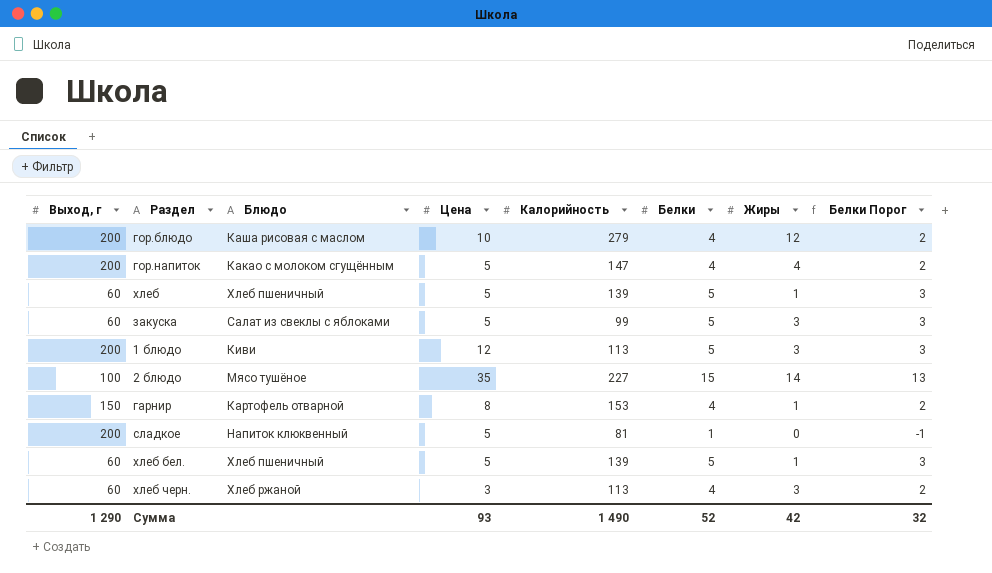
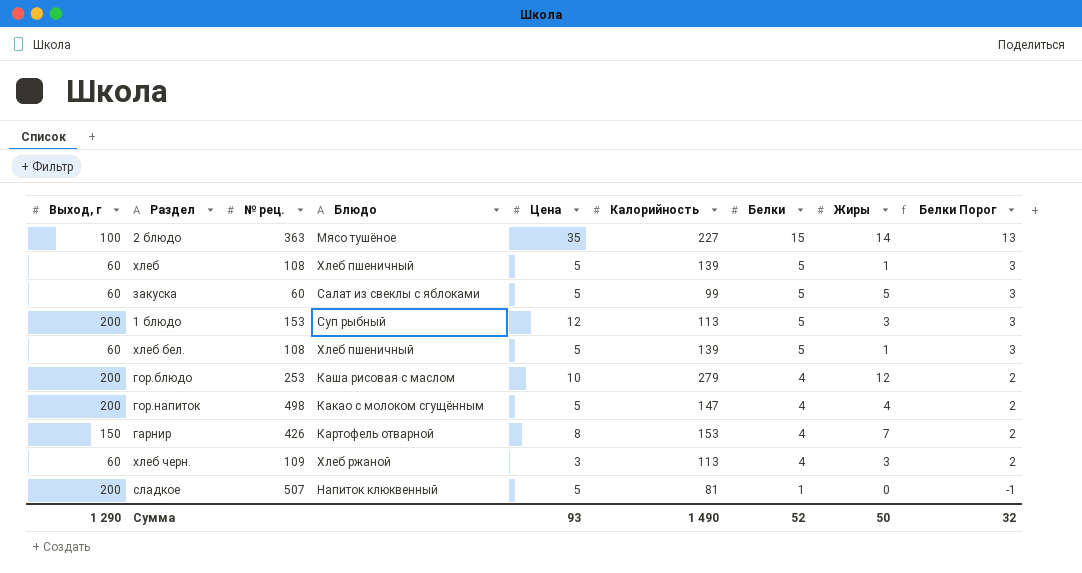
row order: none -> Белки descending
column № рец. | position: none -> 3
закуска | Жиры: 3 -> 5
1 блюдо | Блюдо: Киви -> Суп рыбный
гарнир | Жиры: 1 -> 7
Сумма | Жиры: 42 -> 50

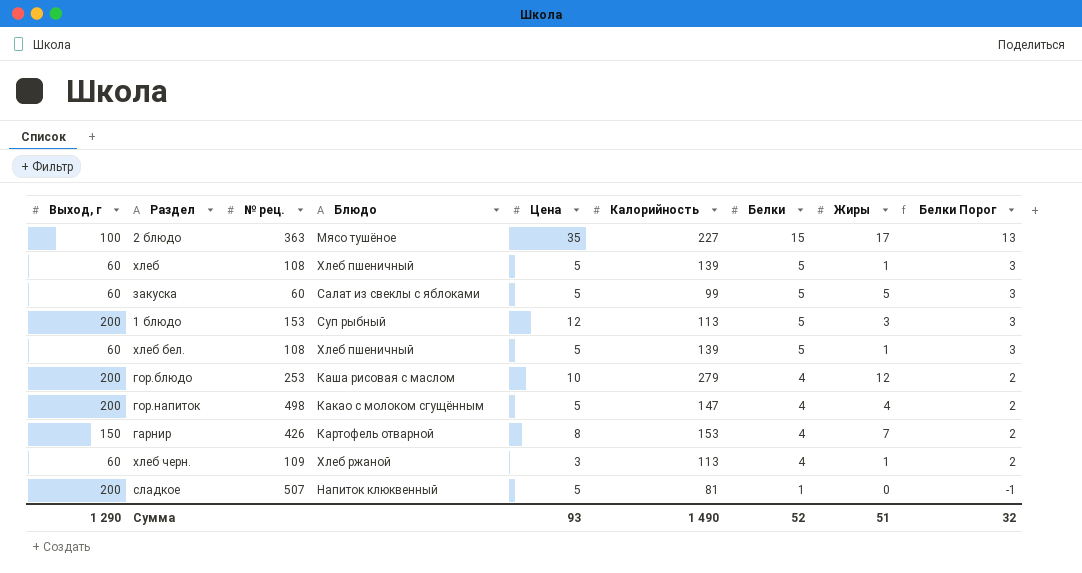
2 блюдо | Жиры: 14 -> 17
хлеб черн. | Жиры: 3 -> 1
Сумма | Жиры: 50 -> 51

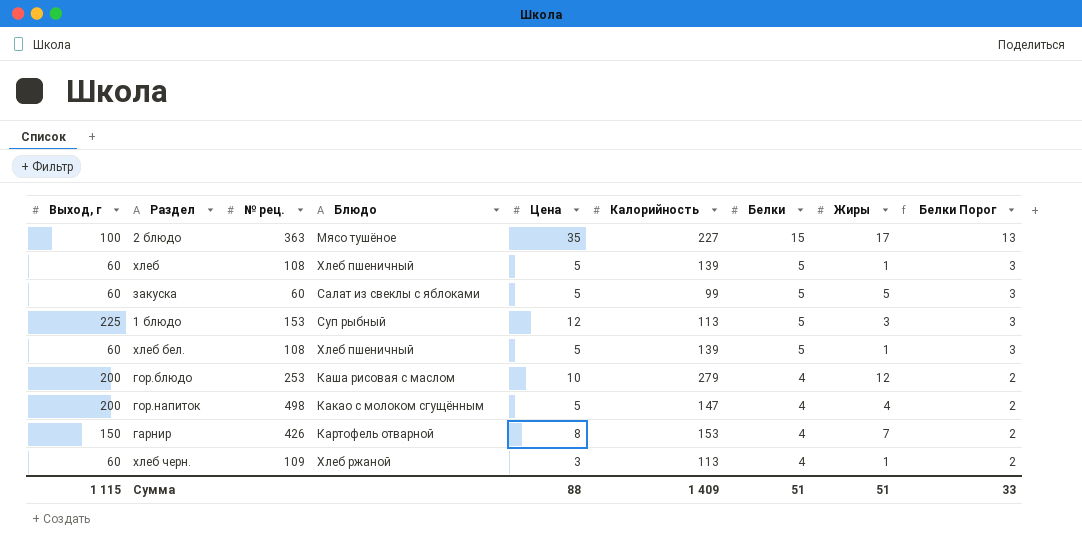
row сладкое: 200 | 507 | Напиток клюквенный | 5 | 81 | 1 | 0 | -1 -> none
1 блюдо | Выход, г: 200 -> 225
Сумма | Выход, г: 1 290 -> 1 115
Сумма | Цена: 93 -> 88
Сумма | Калорийность: 1 490 -> 1 409
Сумма | Белки: 52 -> 51
Сумма | Белки Порог: 32 -> 33

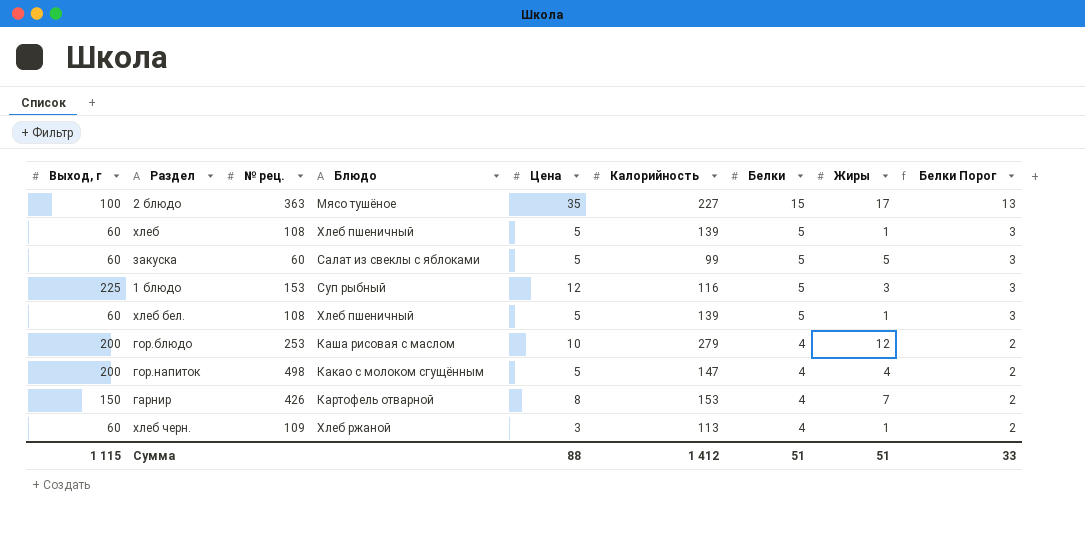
1 блюдо | Калорийность: 113 -> 116
Сумма | Калорийность: 1 409 -> 1 412

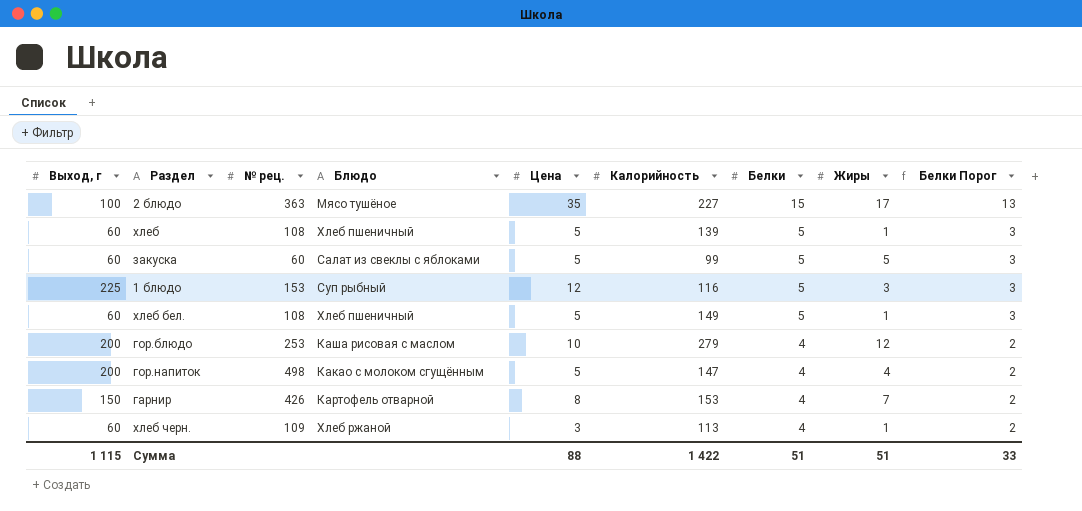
хлеб бел. | Калорийность: 139 -> 149
Сумма | Калорийность: 1 412 -> 1 422

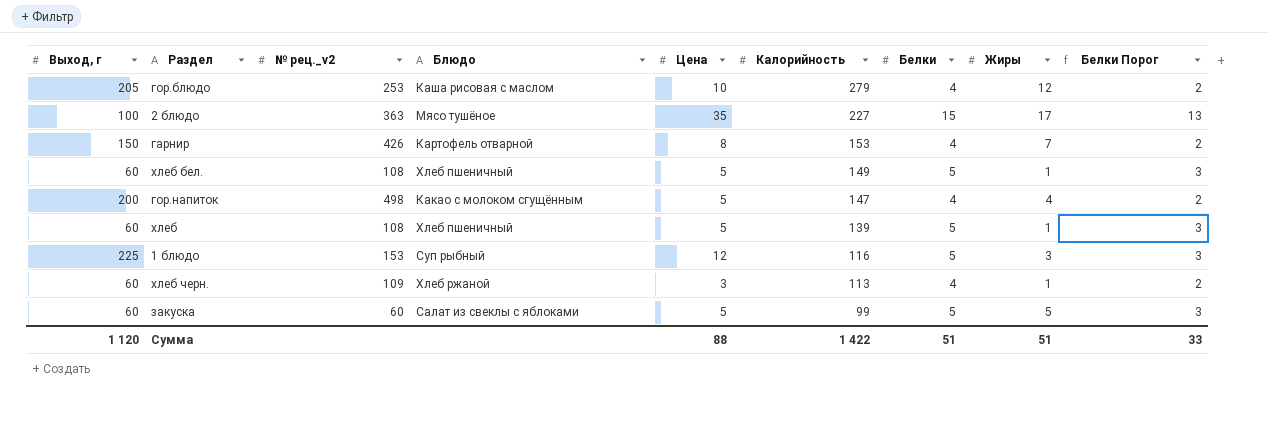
row order: Белки descending -> Калорийность descending
column name: № рец. -> № рец._v2
гор.блюдо | Выход, г: 200 -> 205
Сумма | Выход, г: 1 115 -> 1 120

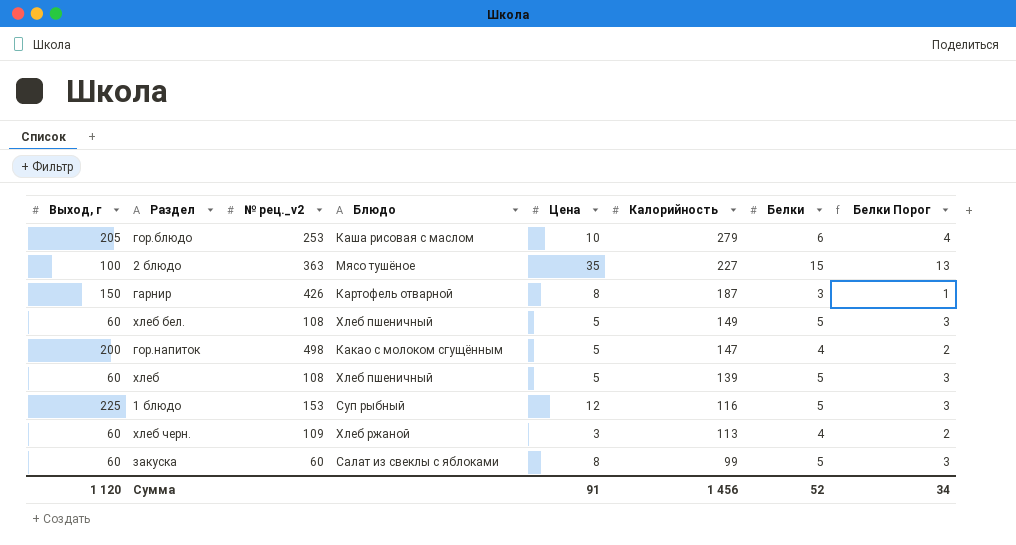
column Жиры | position: 8 -> none
гор.блюдо | Белки: 4 -> 6
гор.блюдо | Белки Порог: 2 -> 4
гарнир | Калорийность: 153 -> 187
гарнир | Белки: 4 -> 3
гарнир | Белки Порог: 2 -> 1
закуска | Цена: 5 -> 8
Сумма | Цена: 88 -> 91
Сумма | Калорийность: 1 422 -> 1 456
Сумма | Белки: 51 -> 52
Сумма | Белки Порог: 33 -> 34

